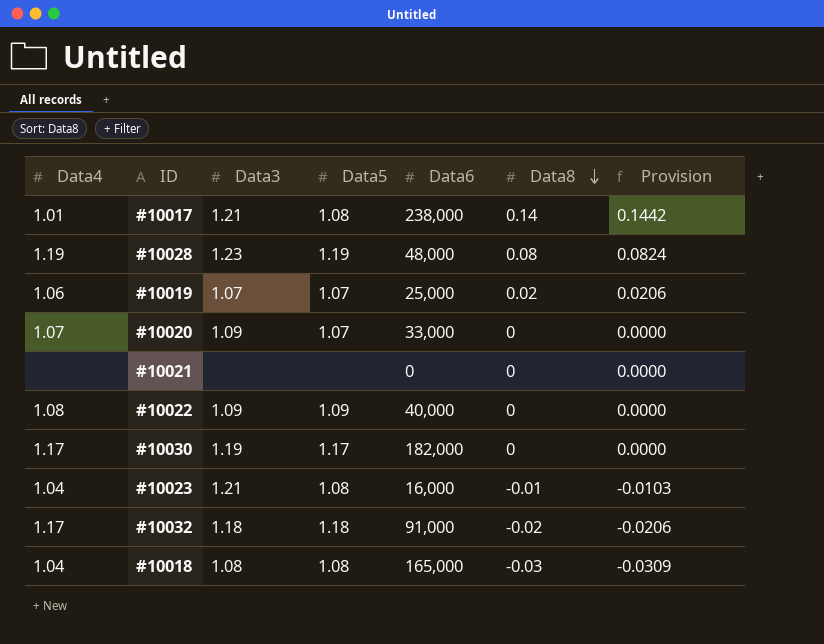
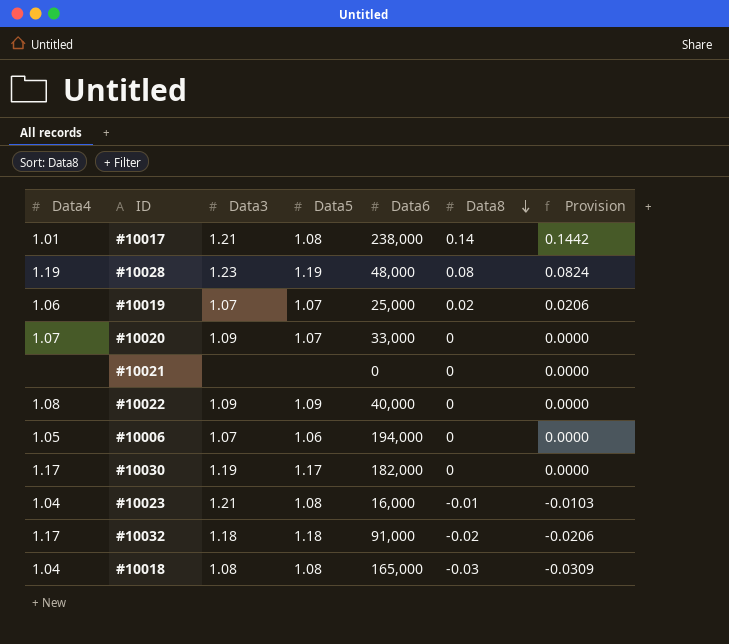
row #10006: none -> 1.05 | 1.07 | 1.06 | 194,000 | 0 | 0.0000

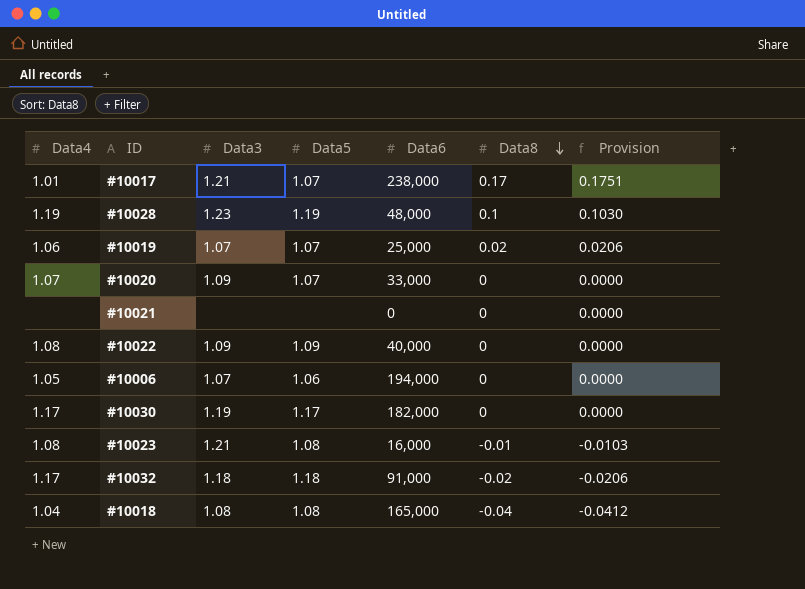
#10017 | Data5: 1.08 -> 1.07
#10017 | Data8: 0.14 -> 0.17
#10017 | Provision: 0.1442 -> 0.1751
#10028 | Data8: 0.08 -> 0.1
#10028 | Provision: 0.0824 -> 0.1030
#10023 | Data4: 1.04 -> 1.08
#10018 | Data8: -0.03 -> -0.04
#10018 | Provision: -0.0309 -> -0.0412

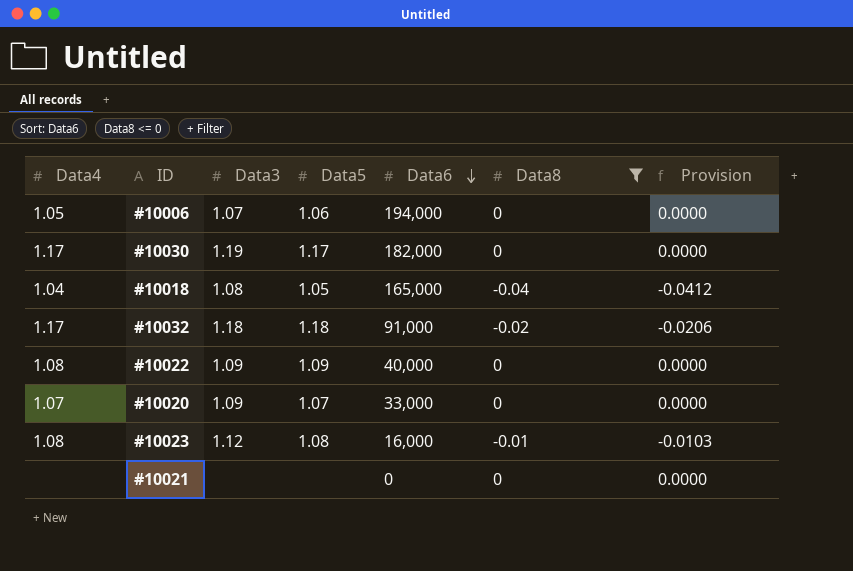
filter: none -> Data8 <= 0
row order: Data8 descending -> Data6 descending
#10018 | Data5: 1.08 -> 1.05
#10023 | Data3: 1.21 -> 1.12

